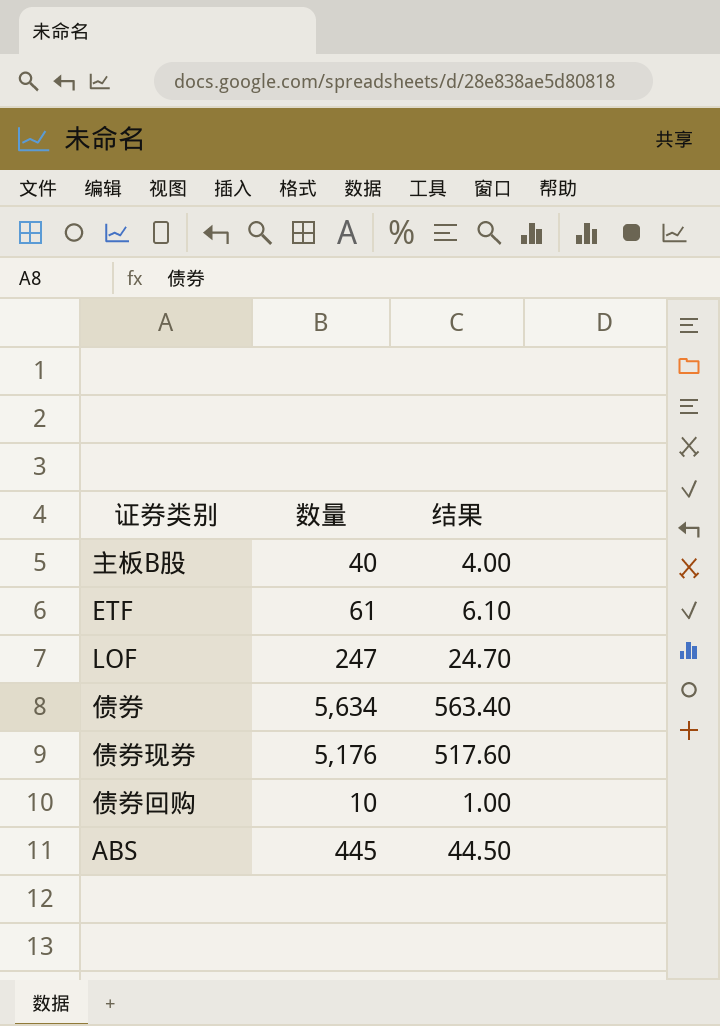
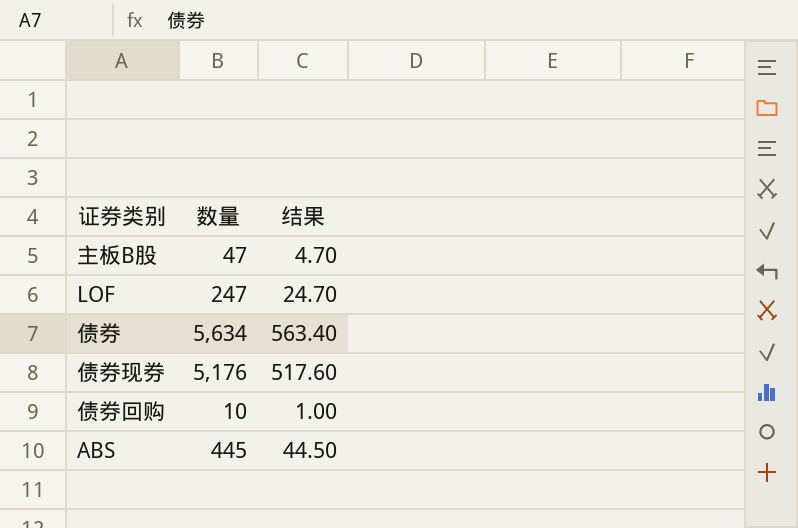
row ETF: 61 | 6.10 -> none
主板B股 | 数量: 40 -> 47
主板B股 | 结果: 4.00 -> 4.70

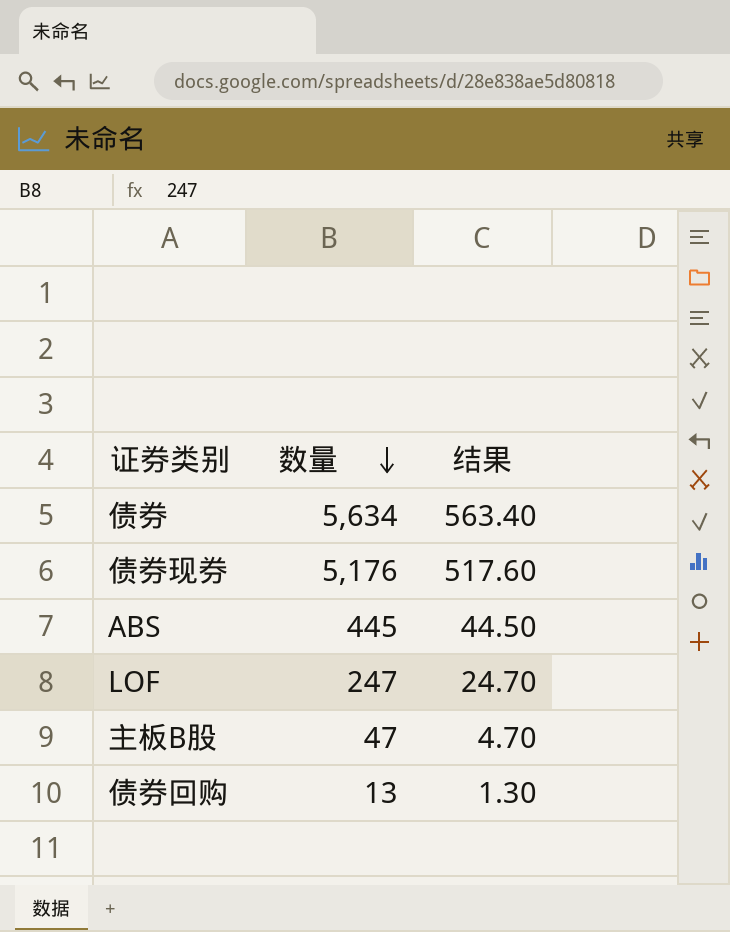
row order: none -> 数量 descending
债券回购 | 数量: 10 -> 13
债券回购 | 结果: 1.00 -> 1.30

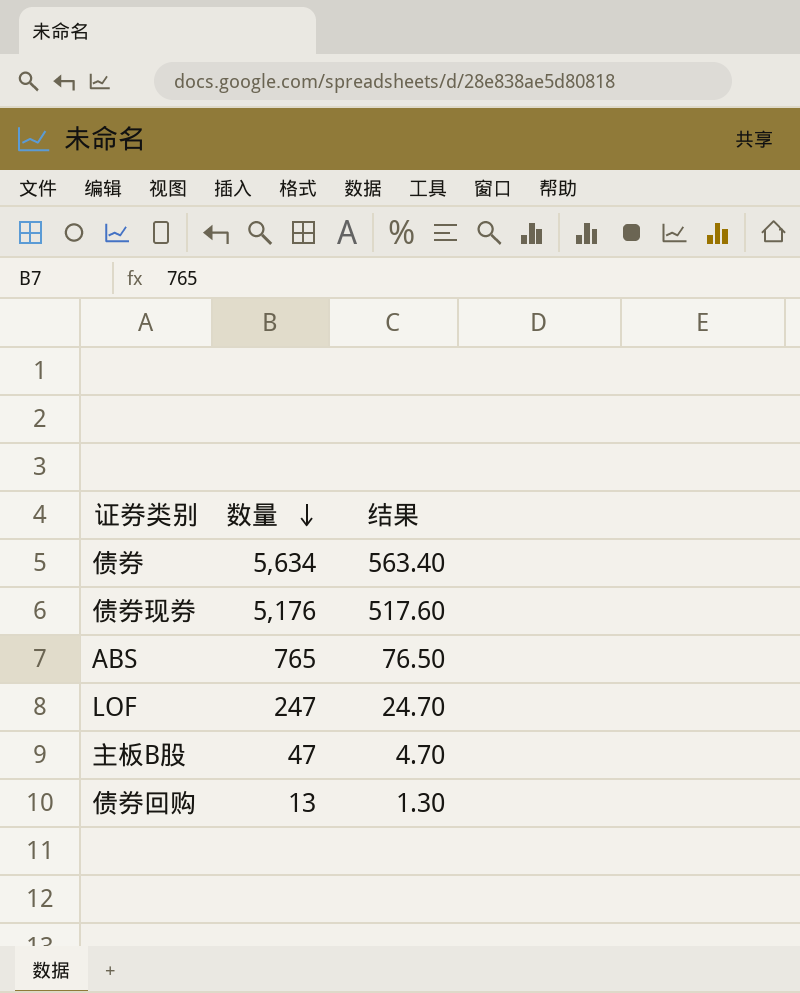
ABS | 数量: 445 -> 765
ABS | 结果: 44.50 -> 76.50

